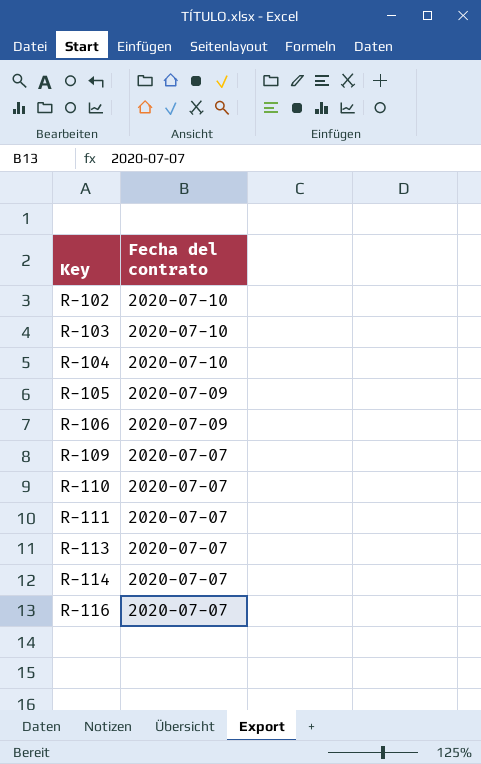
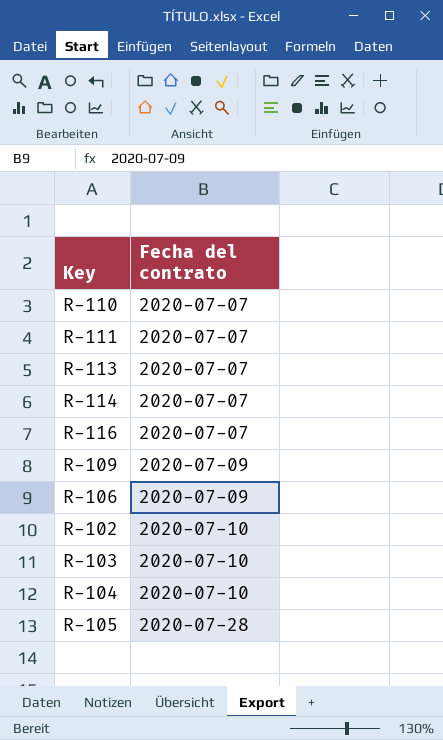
row order: Key ascending -> Fecha del contrato ascending
R-109 | Fecha del contrato: 2020-07-07 -> 2020-07-09
R-105 | Fecha del contrato: 2020-07-09 -> 2020-07-28

